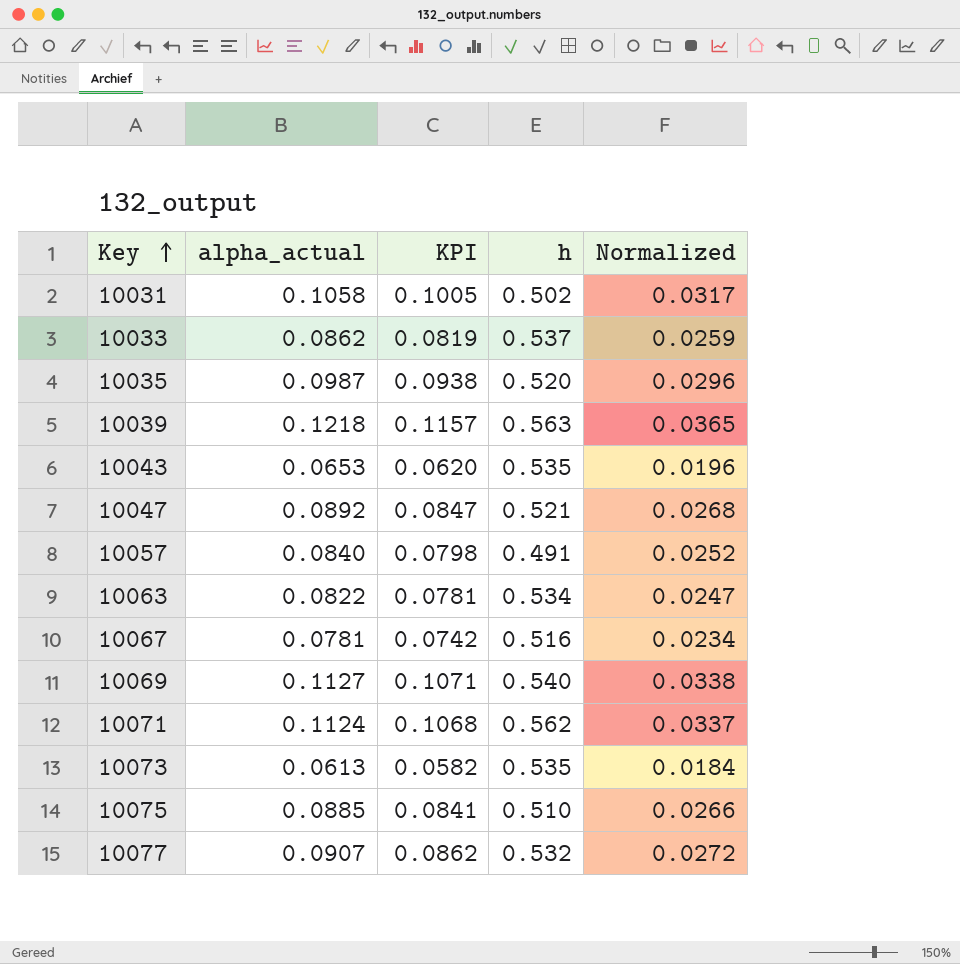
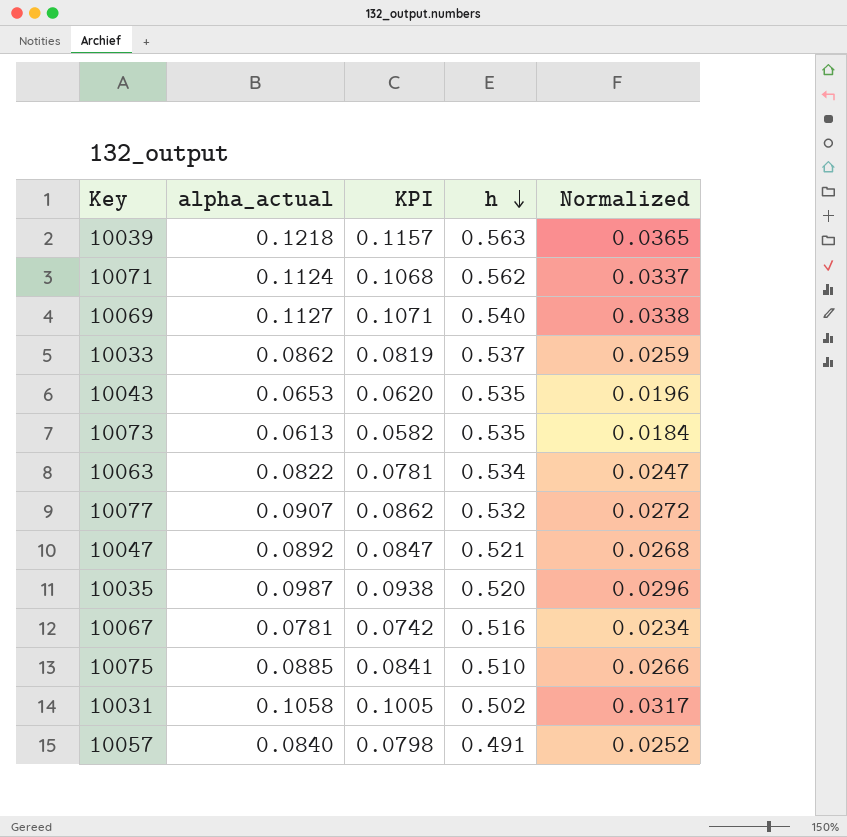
row order: Key ascending -> h descending

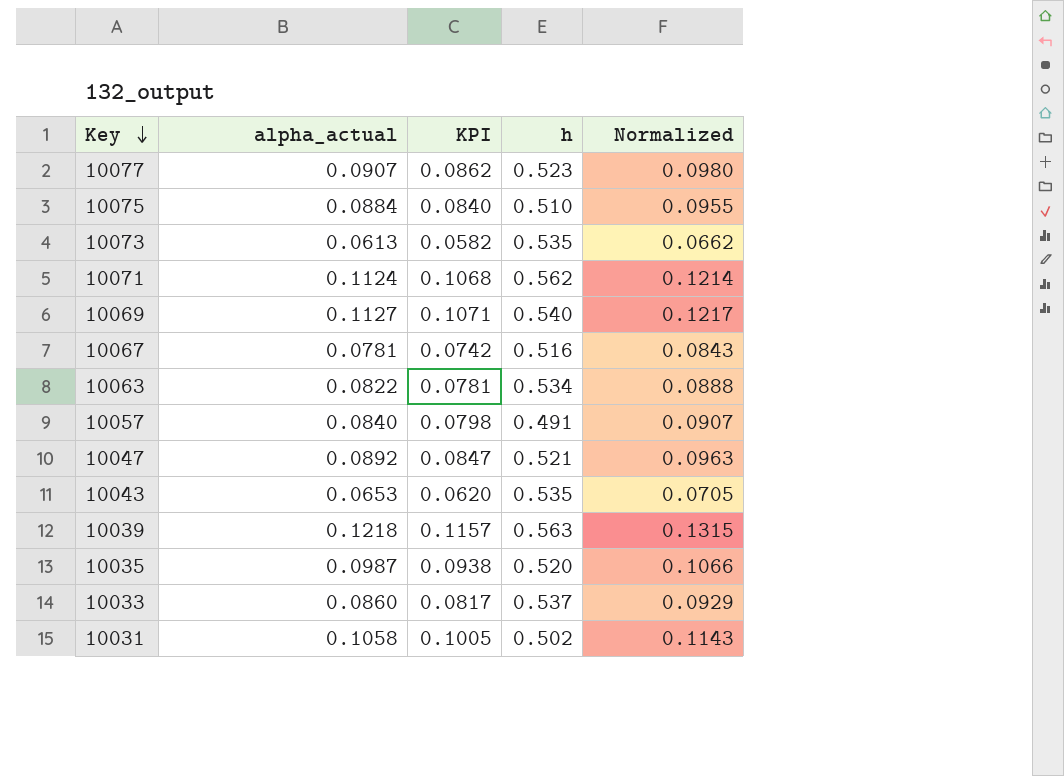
row order: h descending -> Key descending
column Normalized | formula: [alpha_actual] * 0.3 -> [alpha_actual] * 1.08
10077 | h: 0.532 -> 0.523
10075 | alpha_actual: 0.0885 -> 0.0884
10075 | KPI: 0.0841 -> 0.0840
10033 | alpha_actual: 0.0862 -> 0.0860
10033 | KPI: 0.0819 -> 0.0817

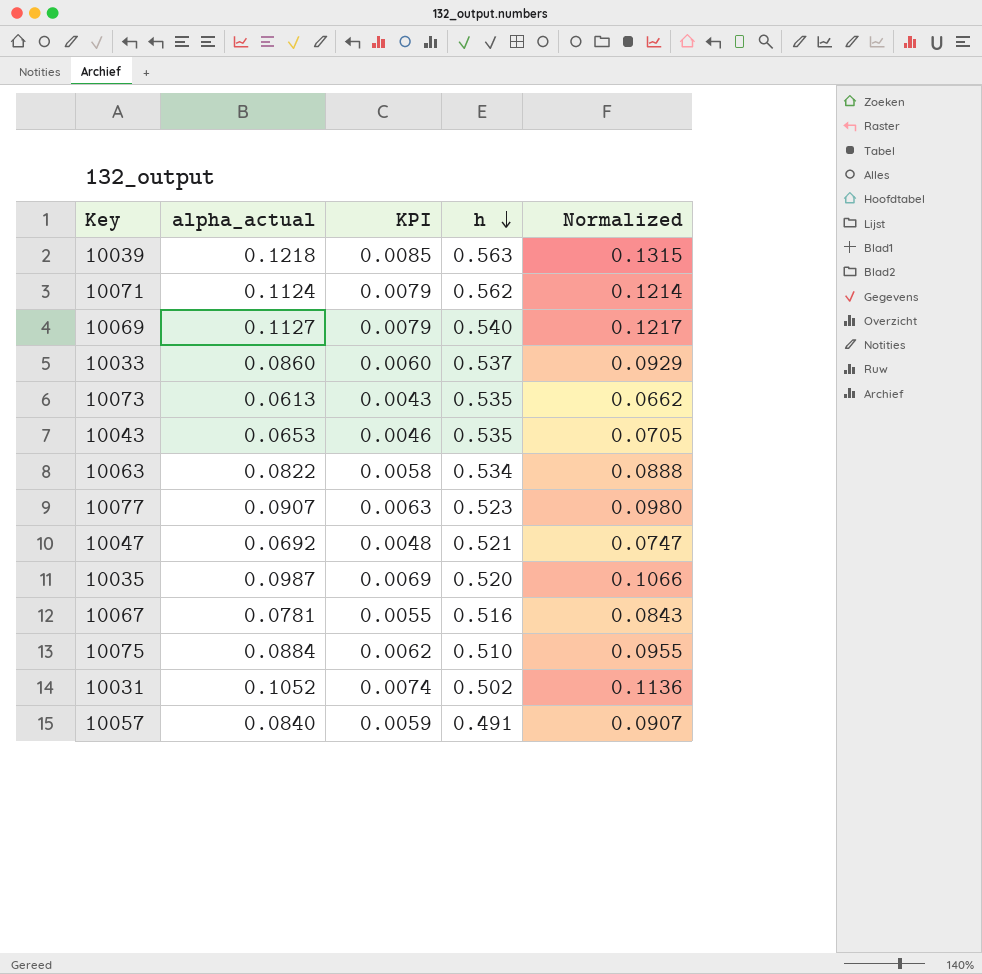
row order: Key descending -> h descending
column KPI | formula: [alpha_actual] * 0.95 -> [alpha_actual] * 0.07
10047 | alpha_actual: 0.0892 -> 0.0692
10047 | Normalized: 0.0963 -> 0.0747
10031 | alpha_actual: 0.1058 -> 0.1052
10031 | Normalized: 0.1143 -> 0.1136

